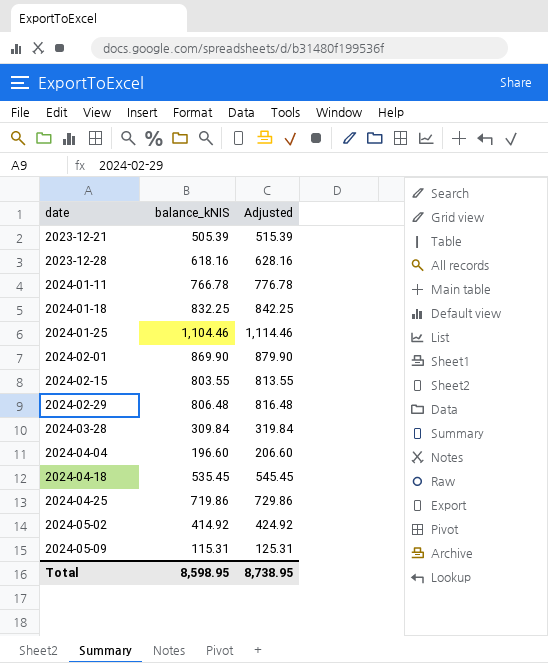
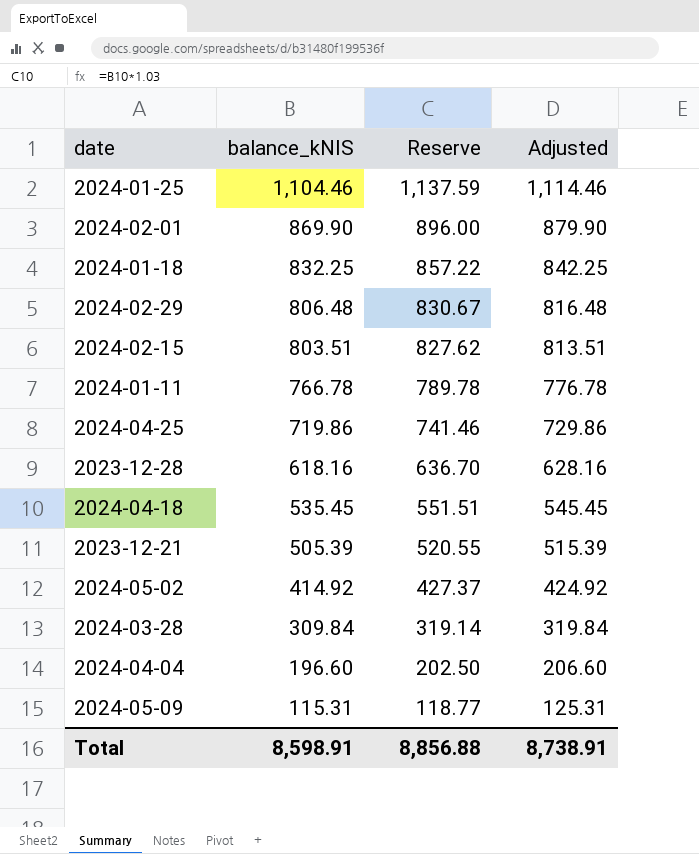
row order: date ascending -> balance_kNIS descending
column Reserve | formula: none -> [balance_kNIS] * 1.03
2024-02-15 | balance_kNIS: 803.55 -> 803.51
2024-02-15 | Adjusted: 813.55 -> 813.51
Total | balance_kNIS: 8,598.95 -> 8,598.91
Total | Adjusted: 8,738.95 -> 8,738.91

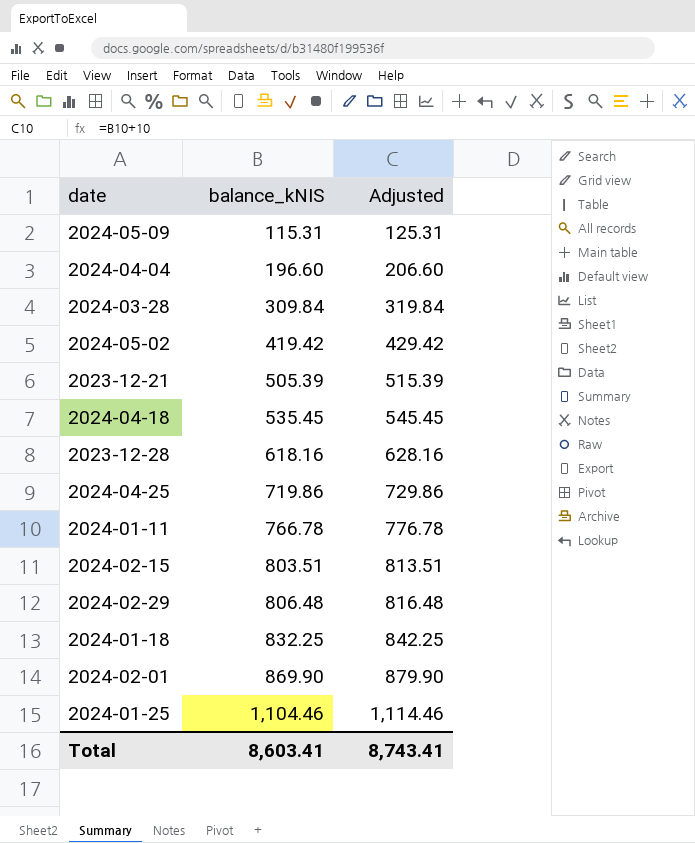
row order: balance_kNIS descending -> balance_kNIS ascending
column Reserve | formula: [balance_kNIS] * 1.03 -> none
2024-05-02 | balance_kNIS: 414.92 -> 419.42
2024-05-02 | Adjusted: 424.92 -> 429.42
Total | balance_kNIS: 8,598.91 -> 8,603.41
Total | Adjusted: 8,738.91 -> 8,743.41

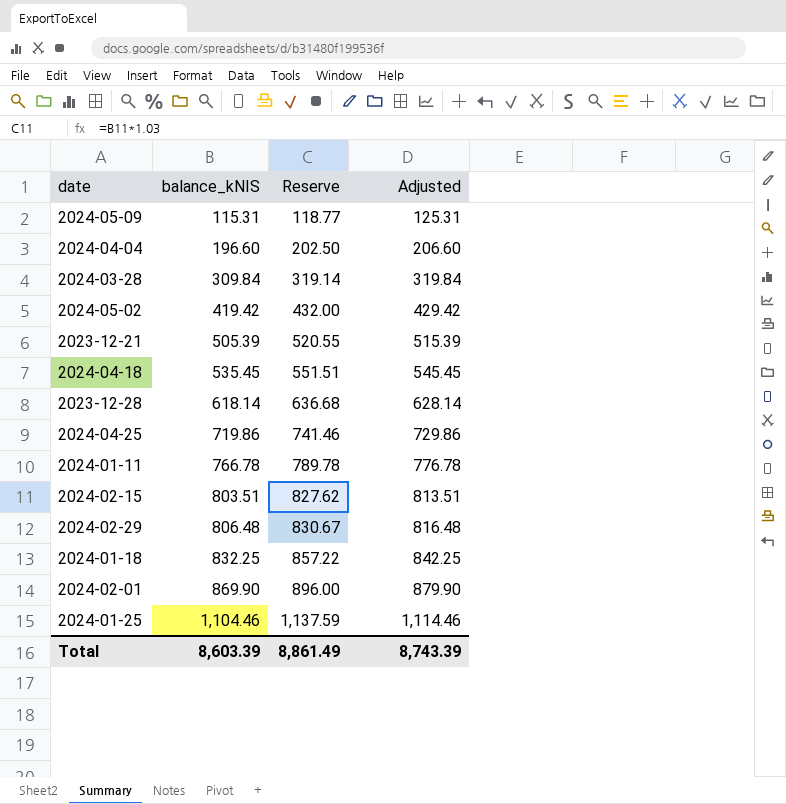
column Reserve | formula: none -> [balance_kNIS] * 1.03
2023-12-28 | balance_kNIS: 618.16 -> 618.14
2023-12-28 | Adjusted: 628.16 -> 628.14
Total | balance_kNIS: 8,603.41 -> 8,603.39
Total | Adjusted: 8,743.41 -> 8,743.39

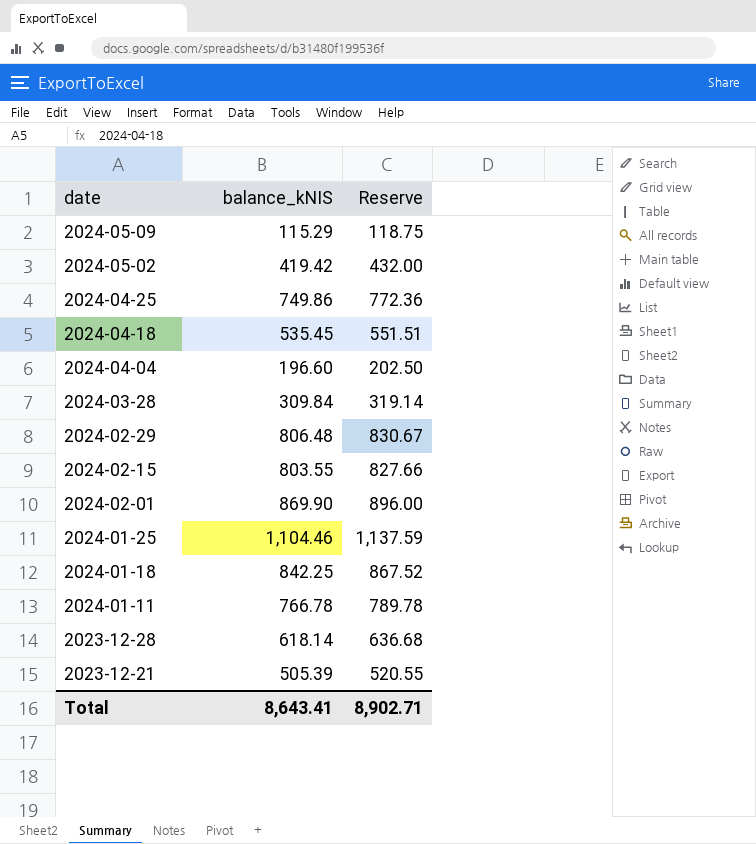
row order: balance_kNIS ascending -> date descending
column Adjusted | formula: [balance_kNIS] + 10 -> none
2024-05-09 | balance_kNIS: 115.31 -> 115.29
2024-05-09 | Reserve: 118.77 -> 118.75
2024-04-25 | balance_kNIS: 719.86 -> 749.86
2024-04-25 | Reserve: 741.46 -> 772.36
2024-02-15 | balance_kNIS: 803.51 -> 803.55
2024-02-15 | Reserve: 827.62 -> 827.66
2024-01-18 | balance_kNIS: 832.25 -> 842.25
2024-01-18 | Reserve: 857.22 -> 867.52
Total | balance_kNIS: 8,603.39 -> 8,643.41
Total | Reserve: 8,861.49 -> 8,902.71

